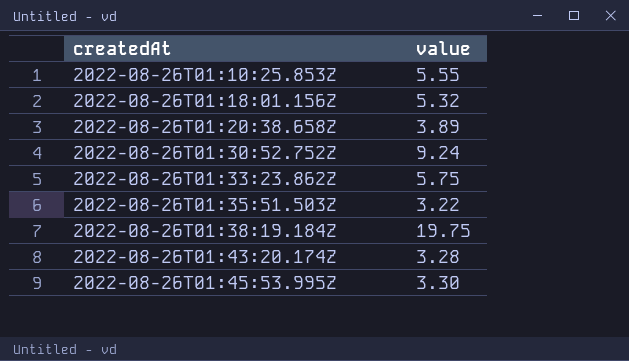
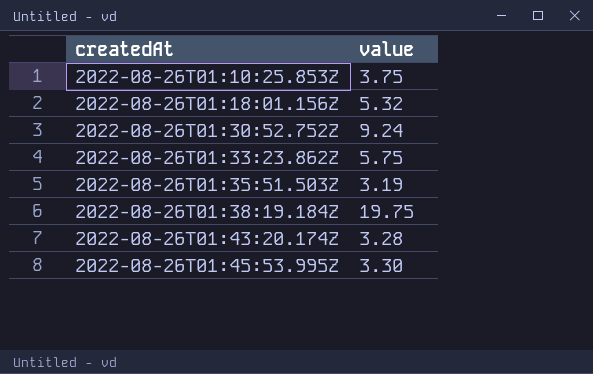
row 2022-08-26T01:20:38.658Z: 3.89 -> none
2022-08-26T01:10:25.853Z | value: 5.55 -> 3.75
2022-08-26T01:35:51.503Z | value: 3.22 -> 3.19

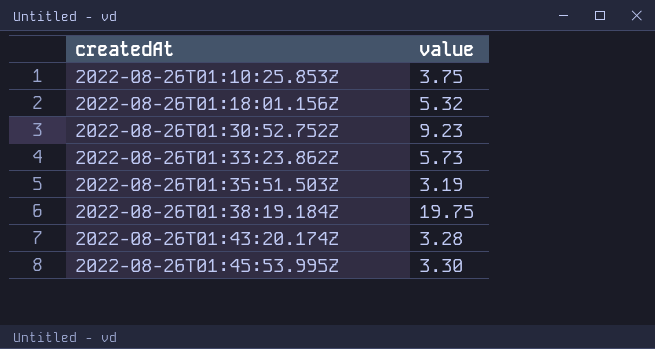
2022-08-26T01:30:52.752Z | value: 9.24 -> 9.23
2022-08-26T01:33:23.862Z | value: 5.75 -> 5.73

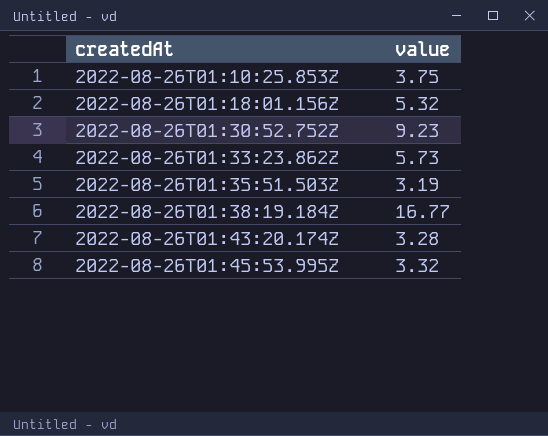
2022-08-26T01:38:19.184Z | value: 19.75 -> 16.77
2022-08-26T01:45:53.995Z | value: 3.30 -> 3.32

